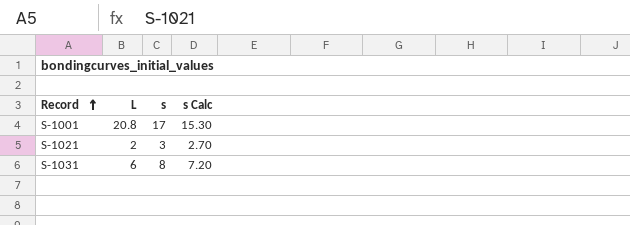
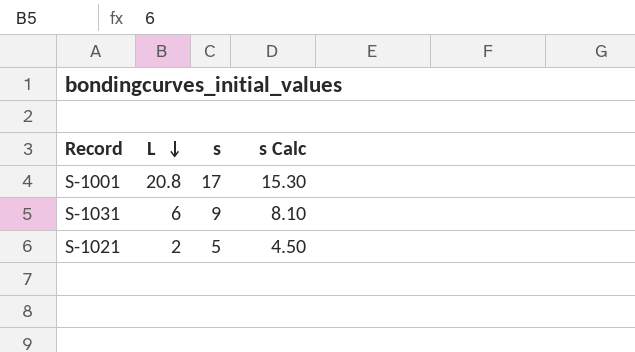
row order: Record ascending -> L descending
S-1031 | s: 8 -> 9
S-1031 | s Calc: 7.20 -> 8.10
S-1021 | s: 3 -> 5
S-1021 | s Calc: 2.70 -> 4.50

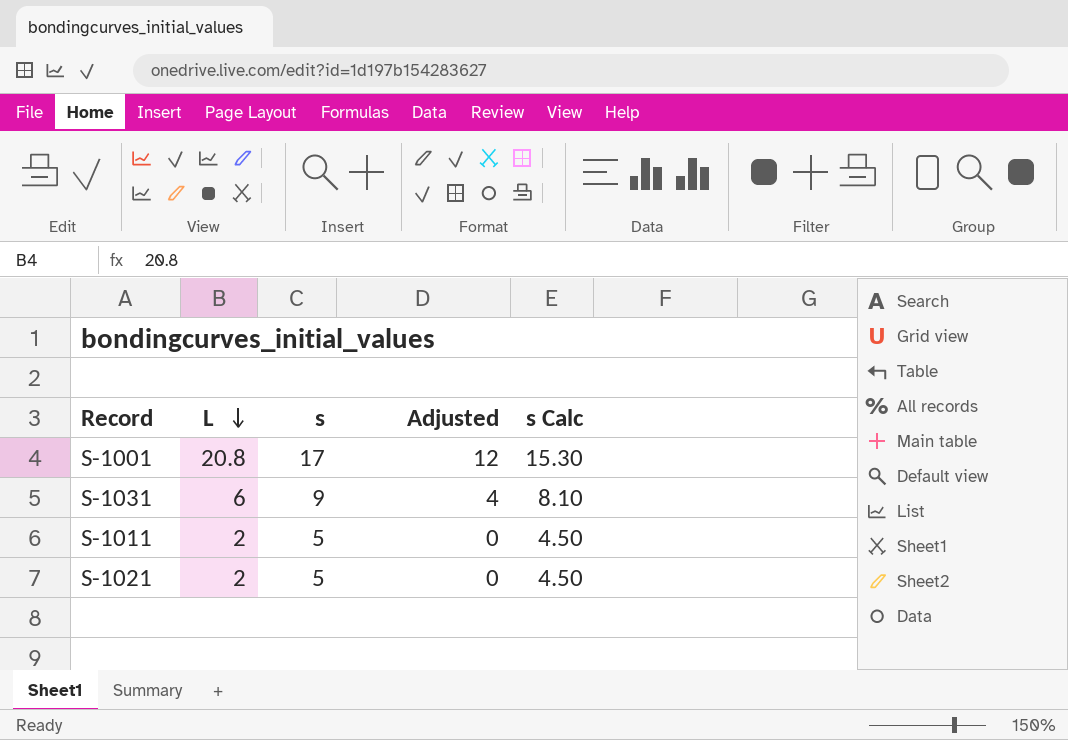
column Adjusted | formula: none -> [s] - 5
row S-1011: none -> 2 | 5 | 0 | 4.50

